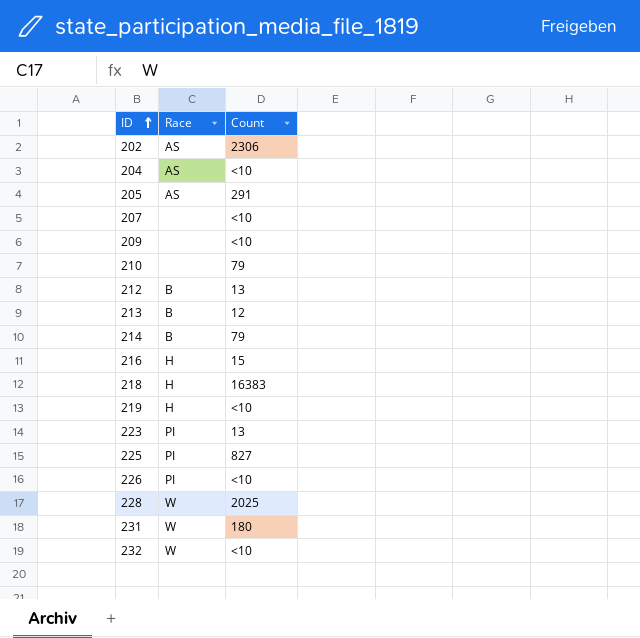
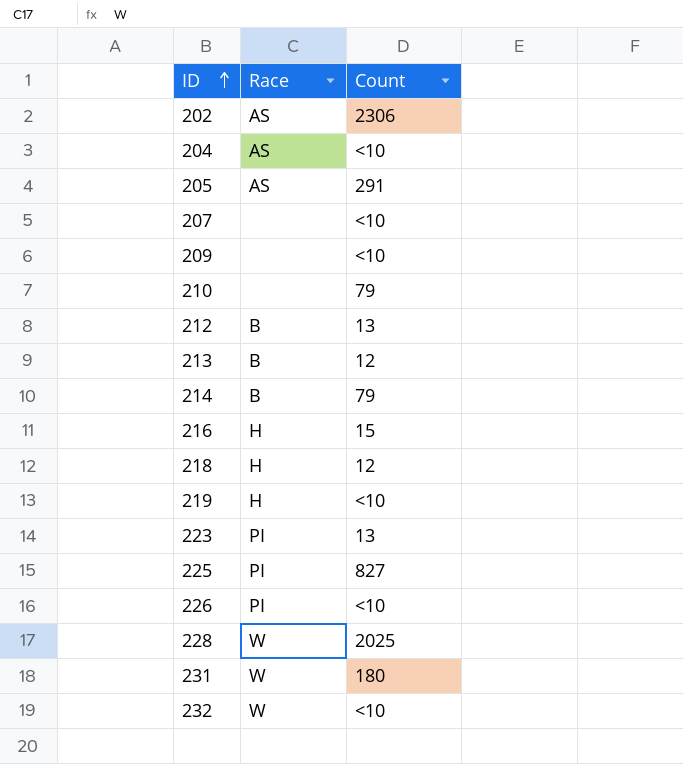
218 | Count: 16383 -> 12

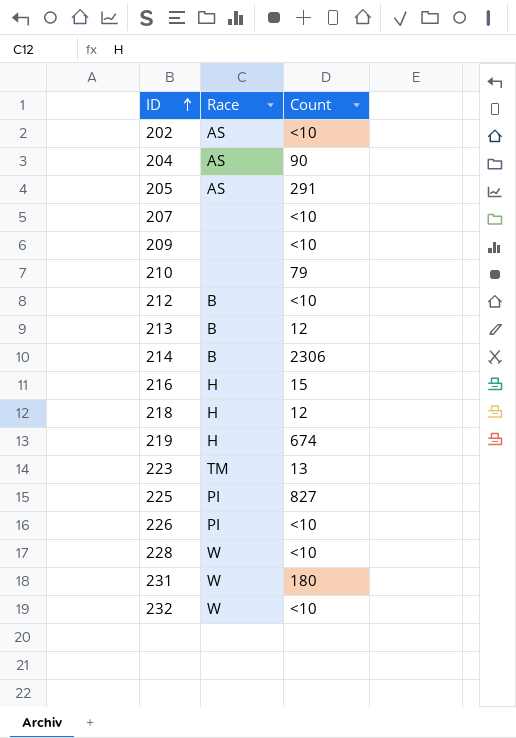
202 | Count: 2306 -> <10
204 | Count: <10 -> 90
212 | Count: 13 -> <10
214 | Count: 79 -> 2306
219 | Count: <10 -> 674
223 | Race: PI -> TM
228 | Count: 2025 -> <10

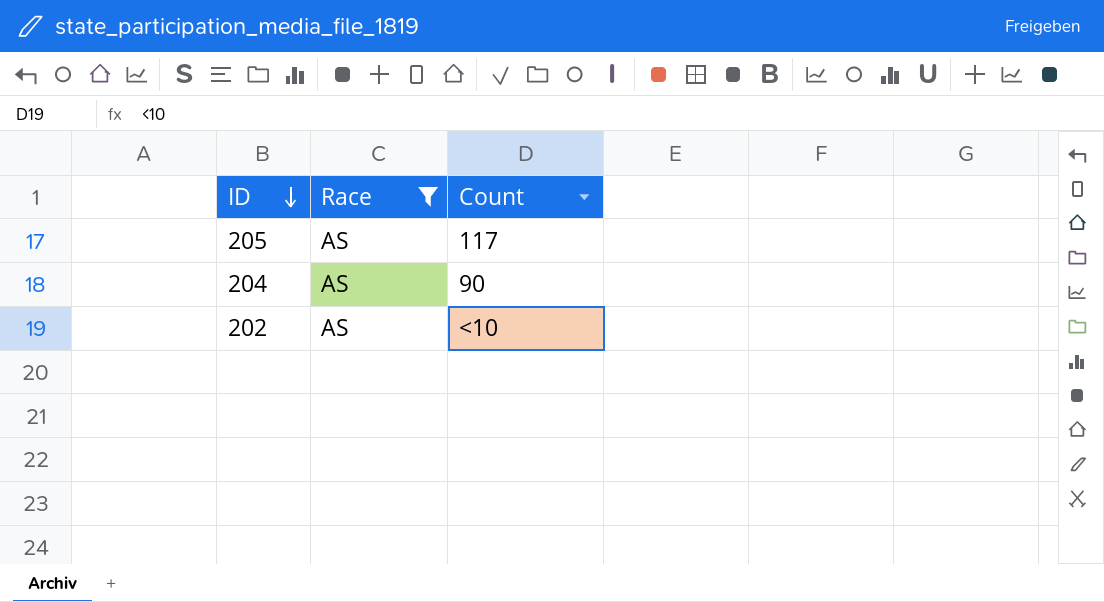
filter: none -> Race = AS
row order: ID ascending -> ID descending
205 | Count: 291 -> 117

